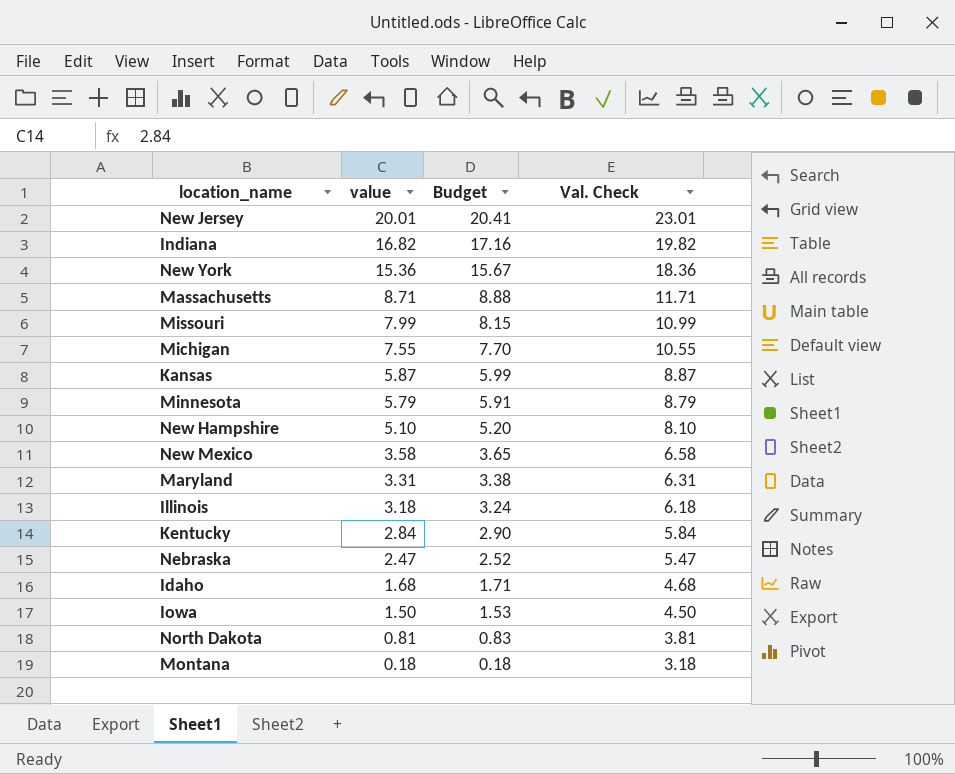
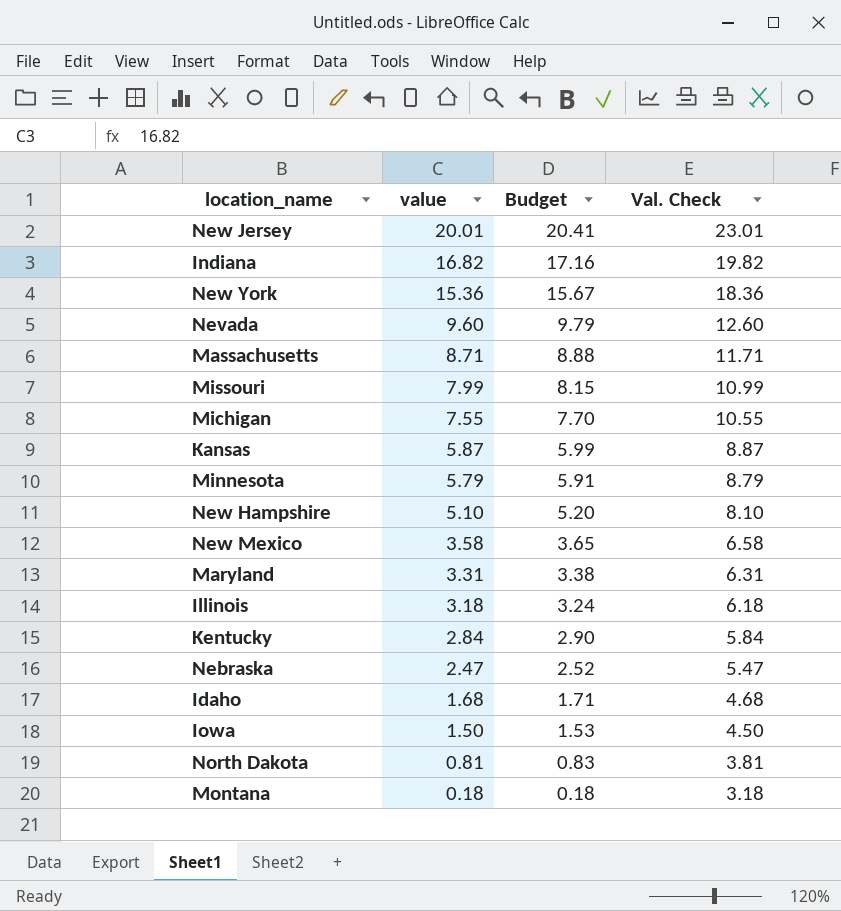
row Nevada: none -> 9.60 | 9.79 | 12.60

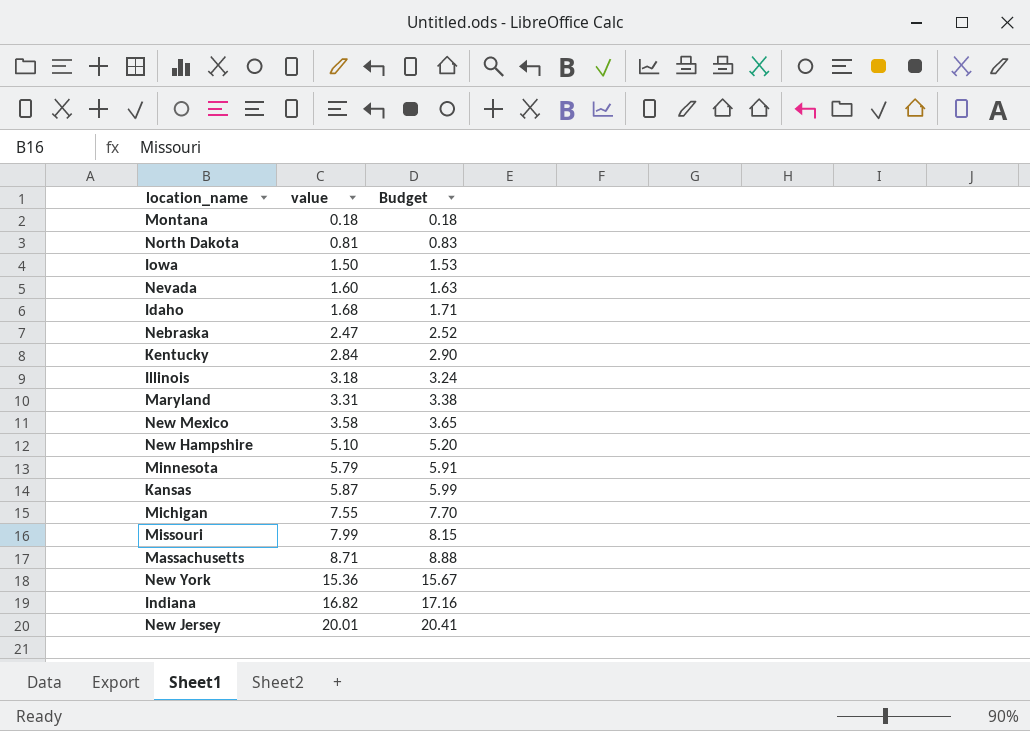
row order: value descending -> value ascending
column Val. Check | formula: [value] + 3 -> none
Nevada | value: 9.60 -> 1.60
Nevada | Budget: 9.79 -> 1.63

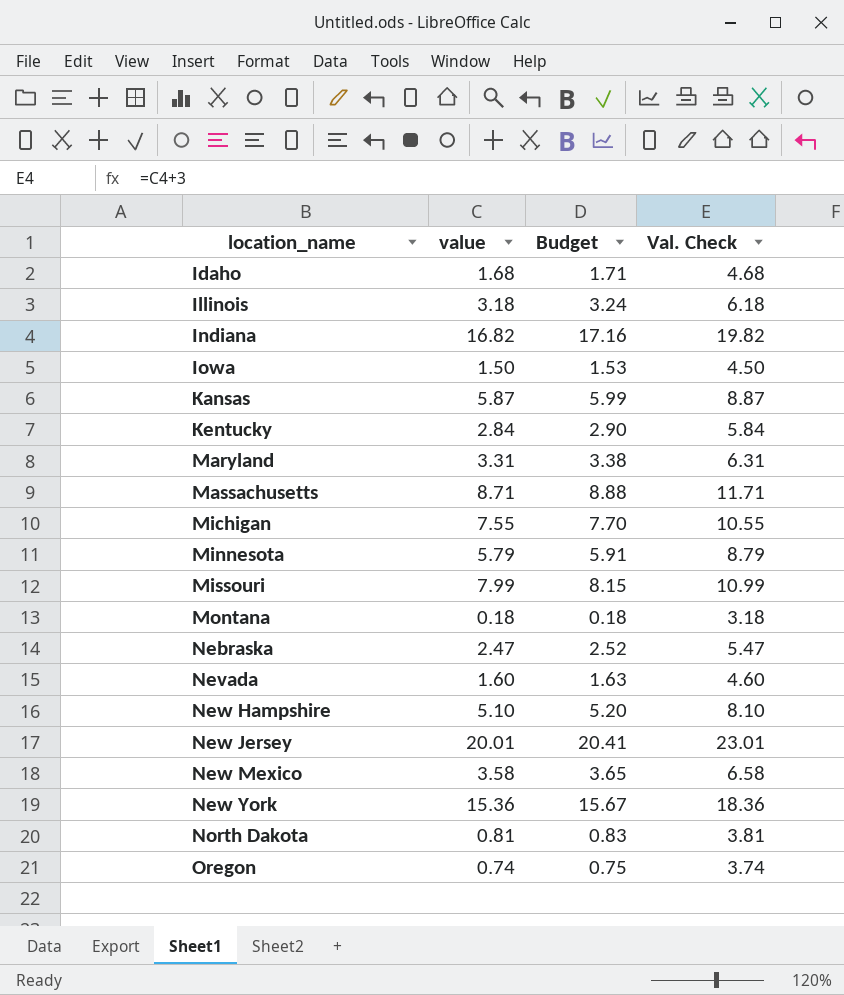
row order: value ascending -> location_name ascending
column Val. Check | formula: none -> [value] + 3
row Oregon: none -> 0.74 | 0.75 | 3.74

